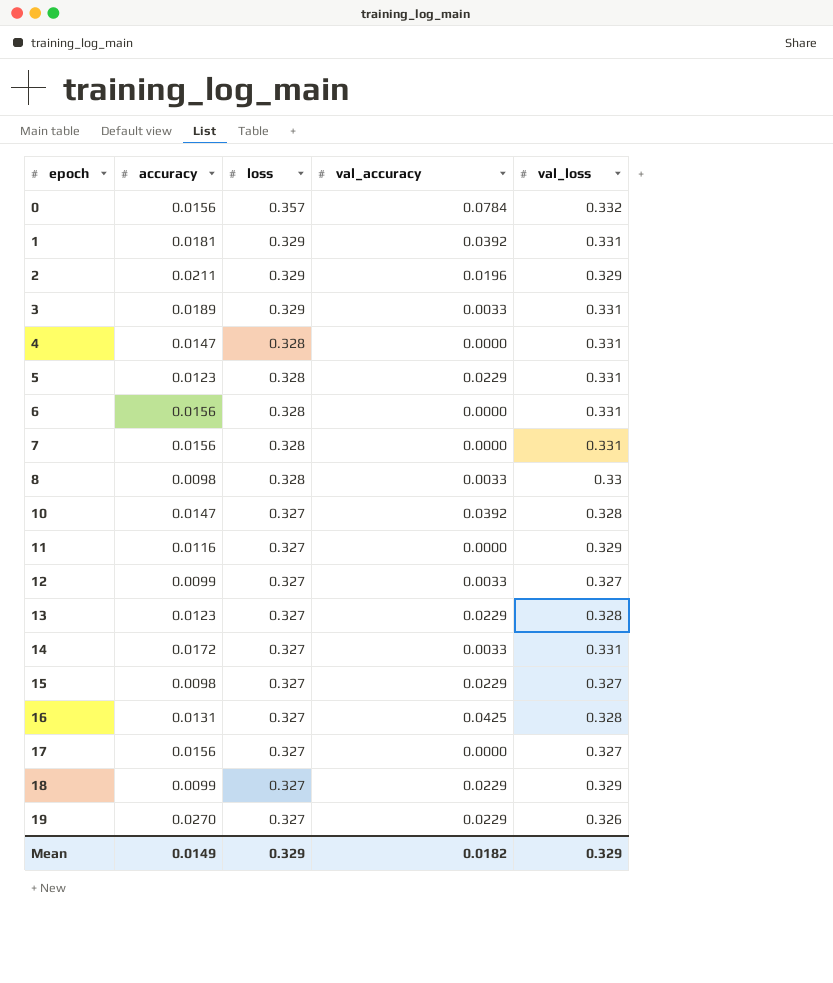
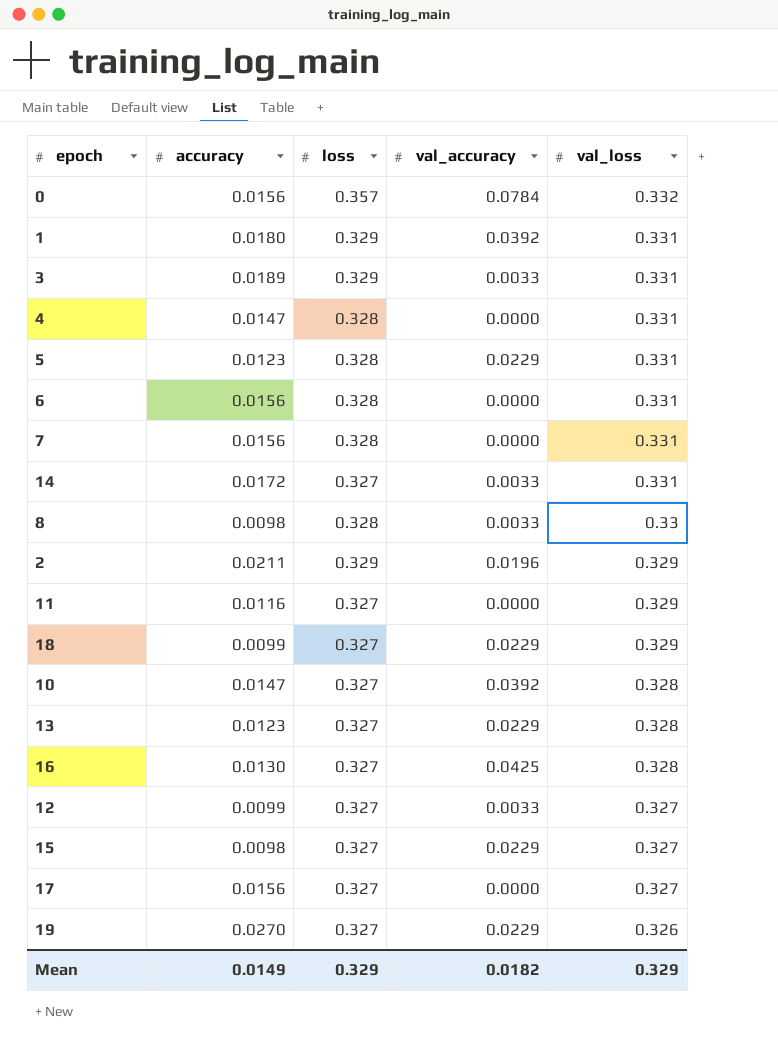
row order: epoch ascending -> val_loss descending
1 | accuracy: 0.0181 -> 0.0180
16 | accuracy: 0.0131 -> 0.0130

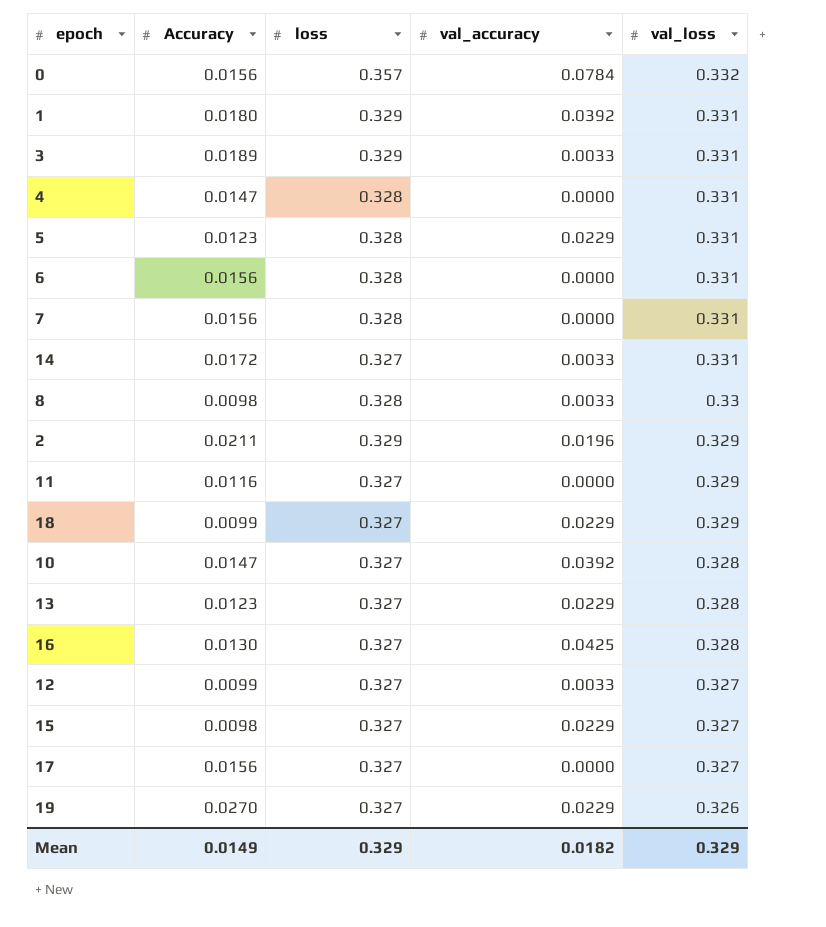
column name: accuracy -> Accuracy

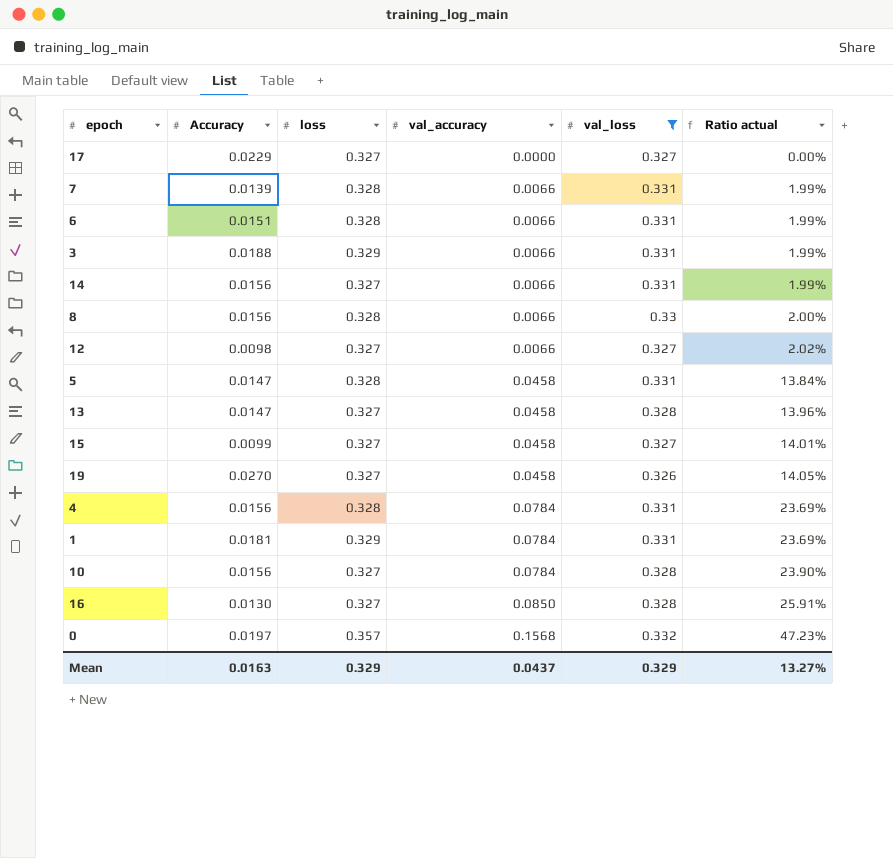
filter: none -> val_loss != 0.329
row order: val_loss descending -> val_accuracy ascending
column Ratio actual | formula: none -> [val_accuracy] / [val_loss]
17 | Accuracy: 0.0156 -> 0.0229
7 | Accuracy: 0.0156 -> 0.0139
7 | val_accuracy: 0.0000 -> 0.0066
6 | Accuracy: 0.0156 -> 0.0151
6 | val_accuracy: 0.0000 -> 0.0066
3 | Accuracy: 0.0189 -> 0.0188
3 | val_accuracy: 0.0033 -> 0.0066
14 | Accuracy: 0.0172 -> 0.0156
14 | val_accuracy: 0.0033 -> 0.0066
8 | Accuracy: 0.0098 -> 0.0156
8 | val_accuracy: 0.0033 -> 0.0066
12 | Accuracy: 0.0099 -> 0.0098
12 | val_accuracy: 0.0033 -> 0.0066
5 | Accuracy: 0.0123 -> 0.0147
5 | val_accuracy: 0.0229 -> 0.0458
13 | Accuracy: 0.0123 -> 0.0147
13 | val_accuracy: 0.0229 -> 0.0458
15 | Accuracy: 0.0098 -> 0.0099
15 | val_accuracy: 0.0229 -> 0.0458
19 | val_accuracy: 0.0229 -> 0.0458
4 | Accuracy: 0.0147 -> 0.0156
4 | val_accuracy: 0.0000 -> 0.0784
1 | Accuracy: 0.0180 -> 0.0181
1 | val_accuracy: 0.0392 -> 0.0784
10 | Accuracy: 0.0147 -> 0.0156
10 | val_accuracy: 0.0392 -> 0.0784
16 | val_accuracy: 0.0425 -> 0.0850
0 | Accuracy: 0.0156 -> 0.0197
0 | val_accuracy: 0.0784 -> 0.1568
Mean | Accuracy: 0.0149 -> 0.0163
Mean | val_accuracy: 0.0182 -> 0.0437

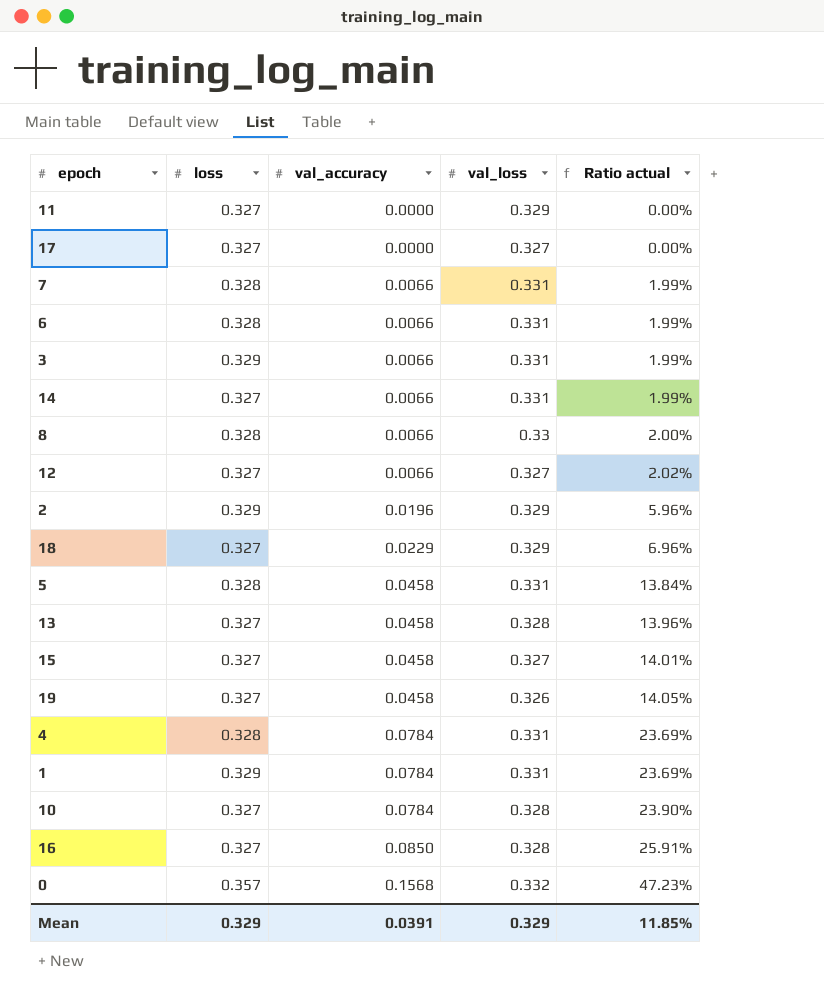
filter: val_loss != 0.329 -> none
column Accuracy | position: 2 -> none
Mean | val_accuracy: 0.0437 -> 0.0391
Mean | Ratio actual: 13.27% -> 11.85%

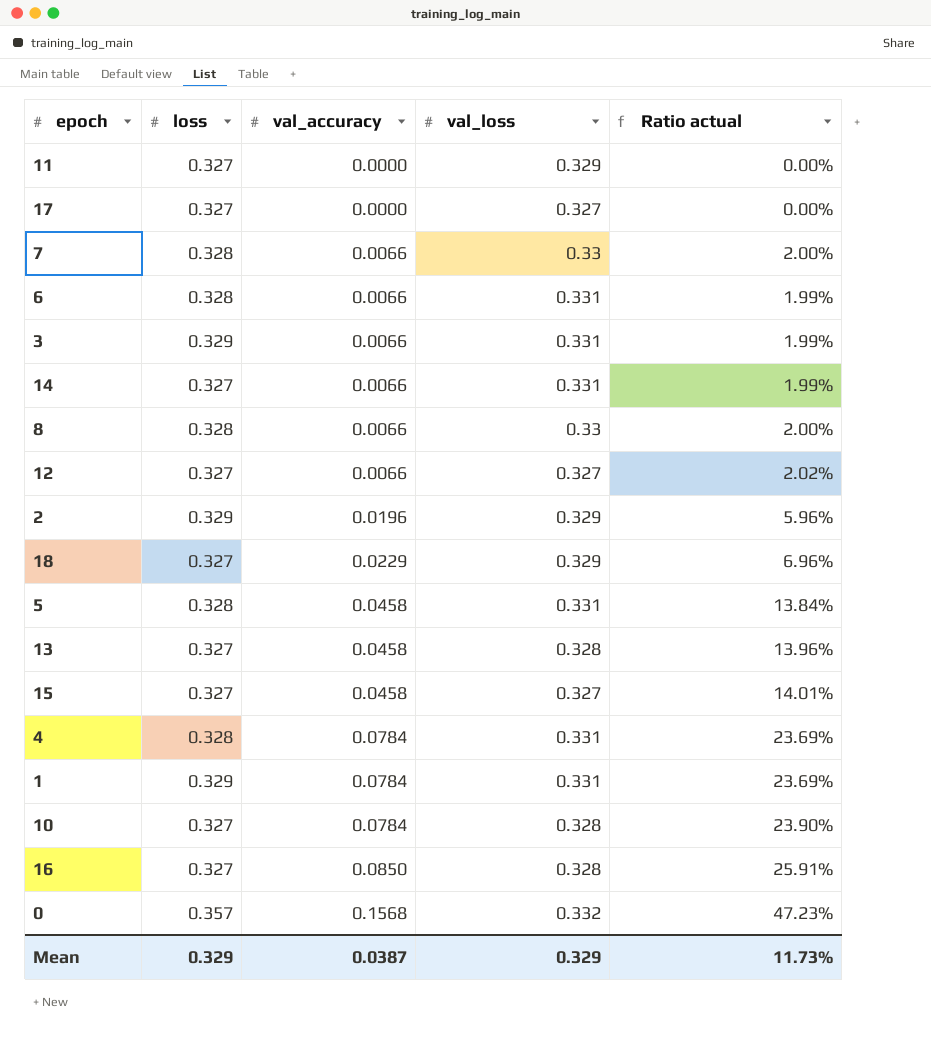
row 19: 0.327 | 0.0458 | 0.326 | 14.05% -> none
7 | val_loss: 0.331 -> 0.33
7 | Ratio actual: 1.99% -> 2.00%
Mean | val_accuracy: 0.0391 -> 0.0387
Mean | Ratio actual: 11.85% -> 11.73%

